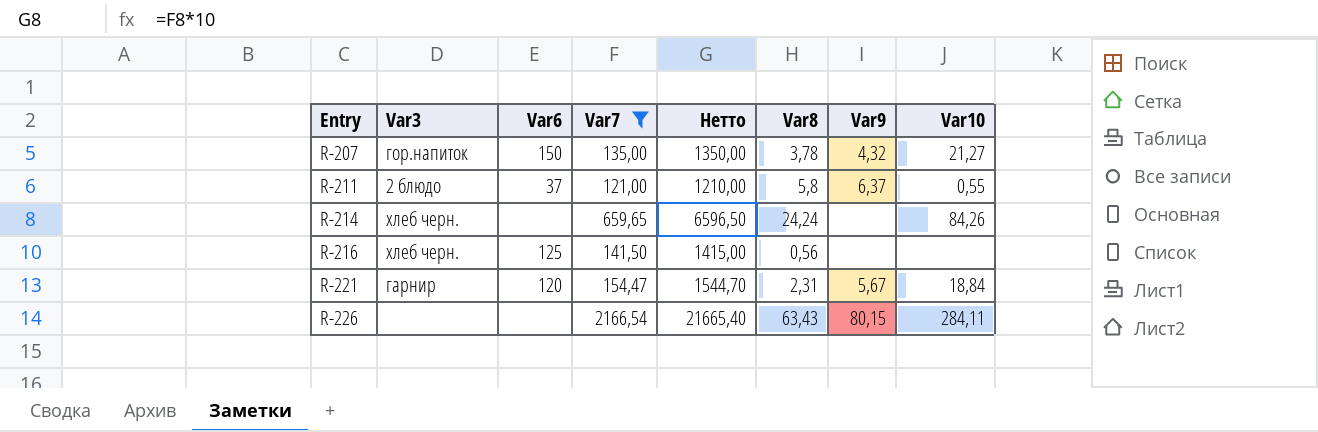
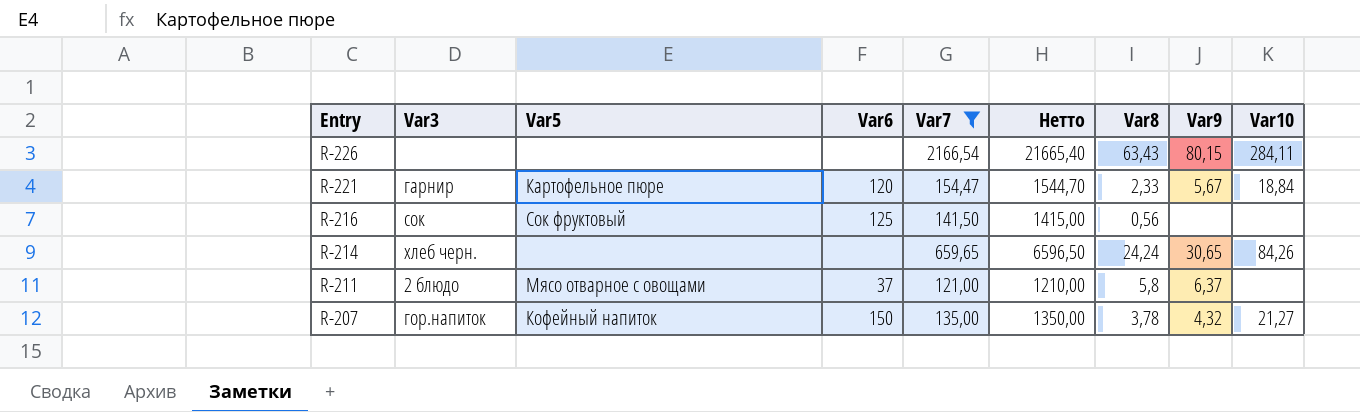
row order: Entry ascending -> Entry descending
column Var5 | position: none -> 3
R-221 | Var8: 2,31 -> 2,33
R-216 | Var3: хлеб черн. -> сок
R-214 | Var9: none -> 30,65
R-211 | Var10: 0,55 -> none

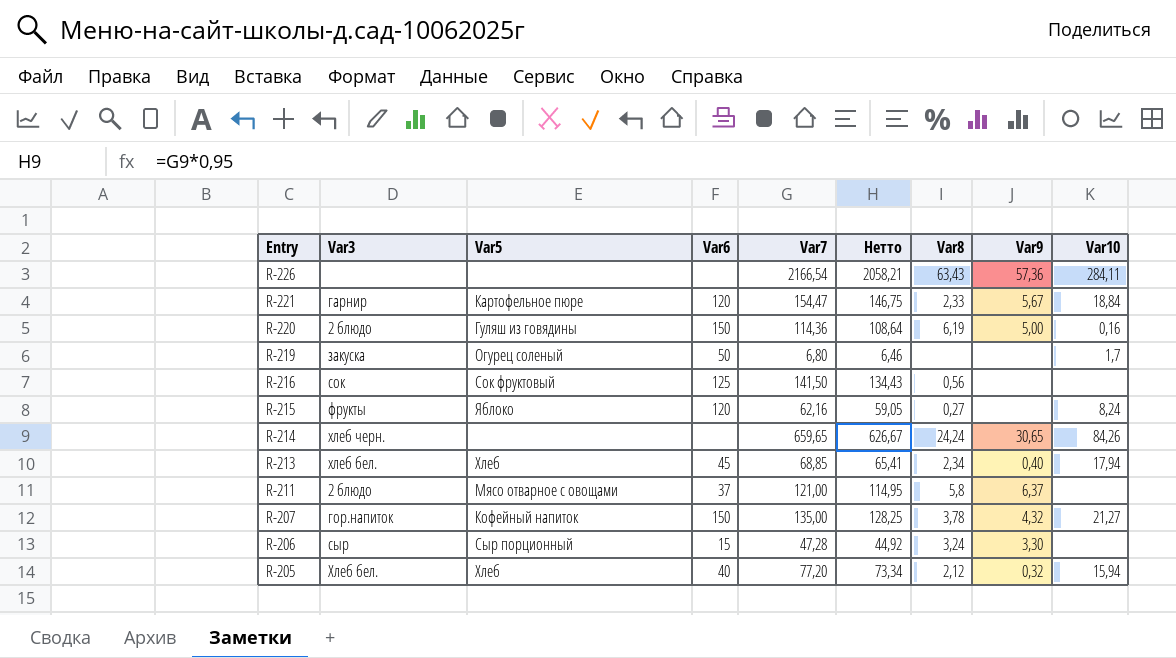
filter: Var7 >= 121,00 -> none
column Нетто | formula: [Var7] * 10 -> [Var7] * 0,95
R-226 | Var9: 80,15 -> 57,36

